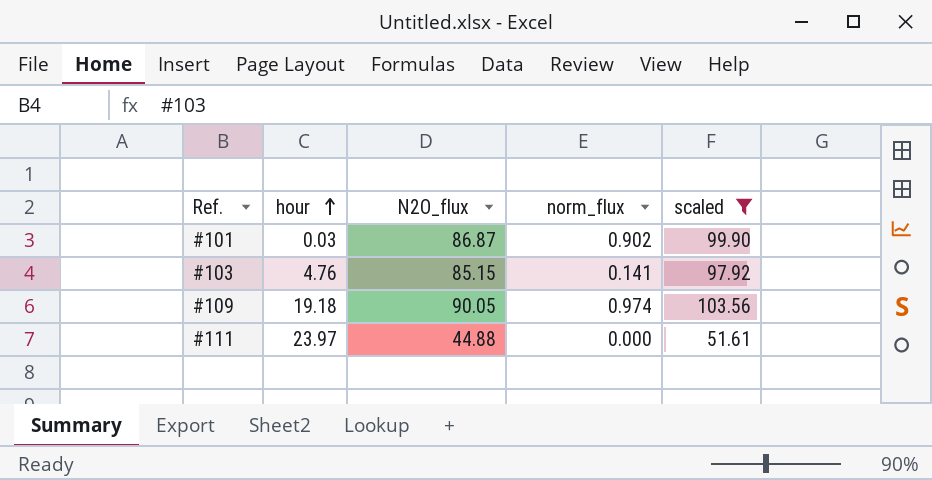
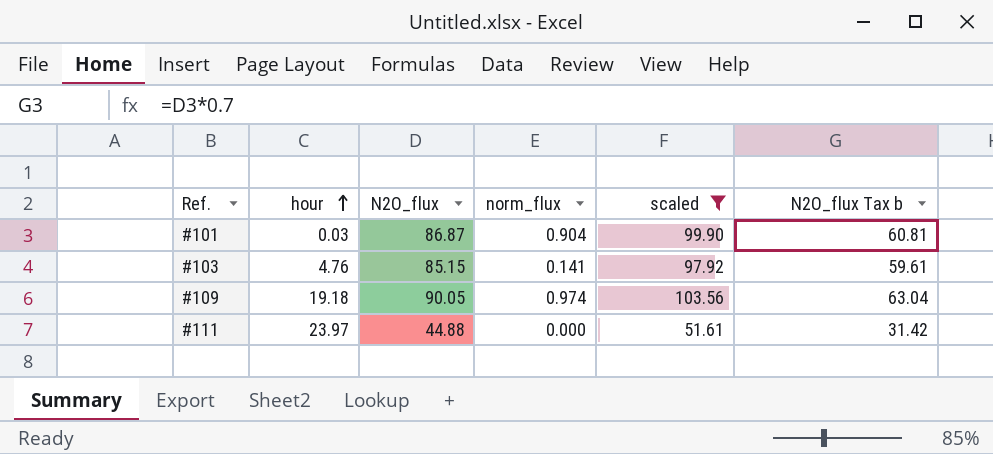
column N2O_flux Tax b | formula: none -> [N2O_flux] * 0.7
#101 | norm_flux: 0.902 -> 0.904

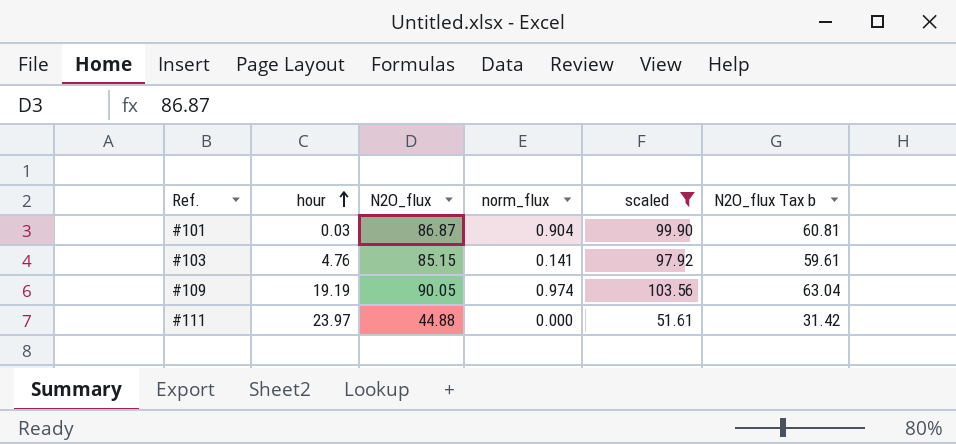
#109 | hour: 19.18 -> 19.19

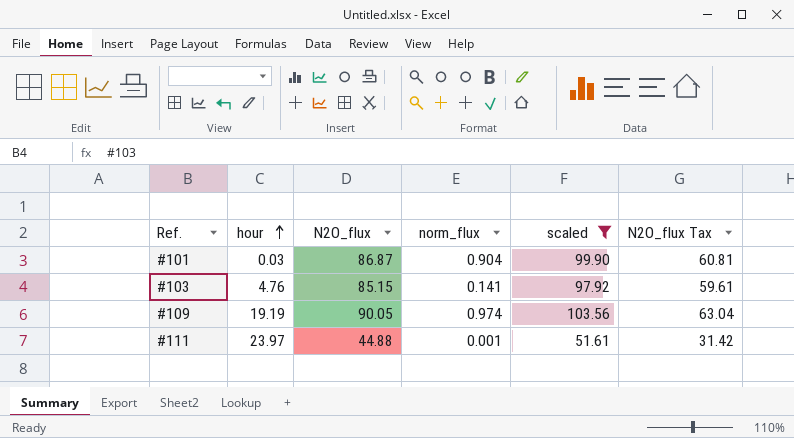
column name: N2O_flux Tax b -> N2O_flux Tax
#111 | norm_flux: 0.000 -> 0.001

